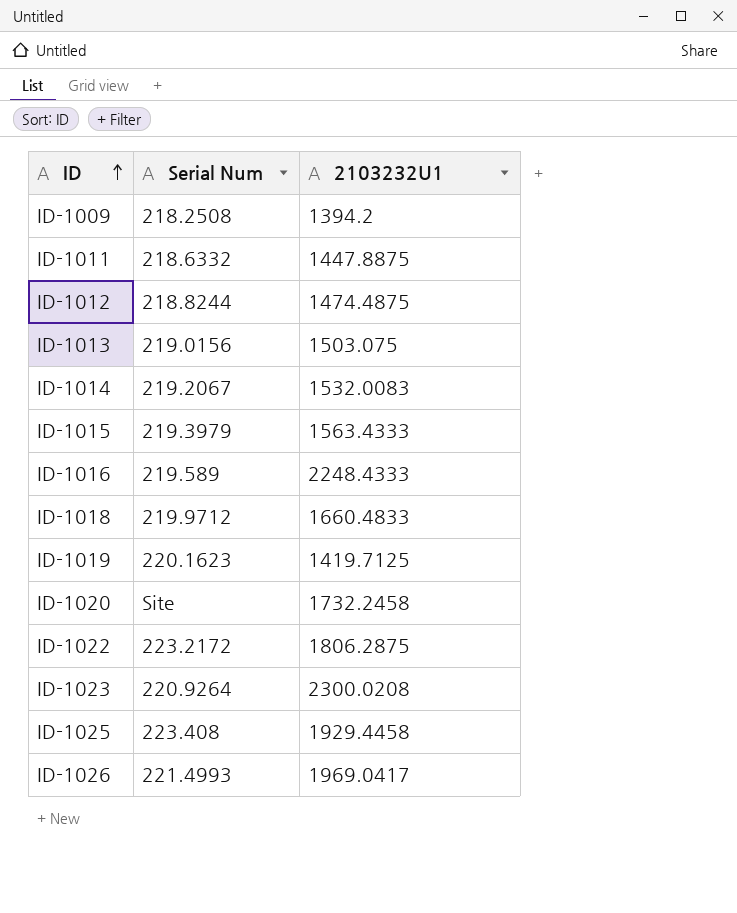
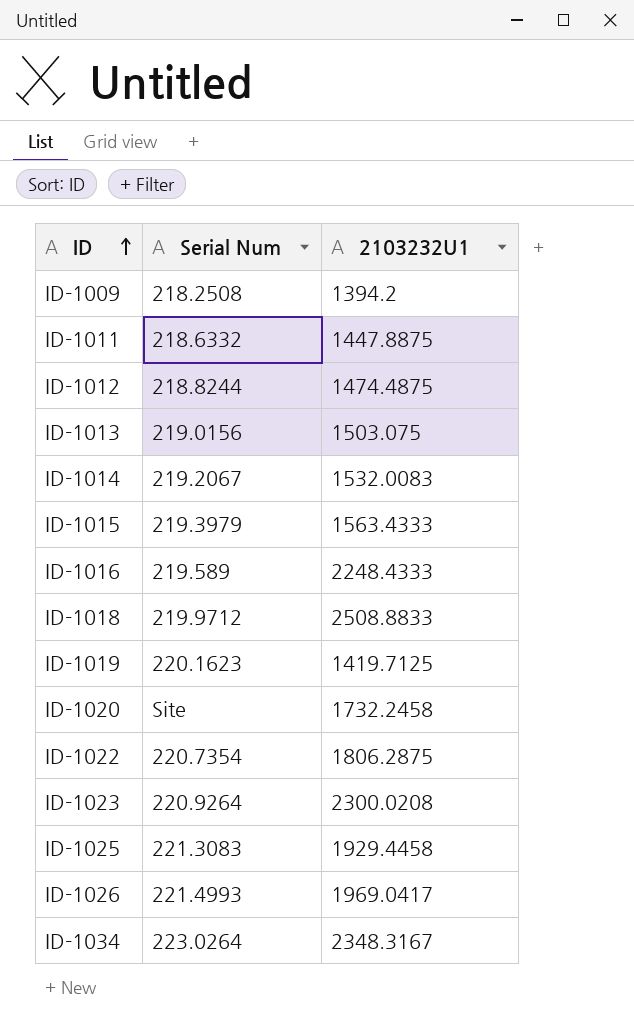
ID-1018 | 2103232U1: 1660.4833 -> 2508.8833
ID-1022 | Serial Num: 223.2172 -> 220.7354
ID-1025 | Serial Num: 223.408 -> 221.3083
row ID-1034: none -> 223.0264 | 2348.3167

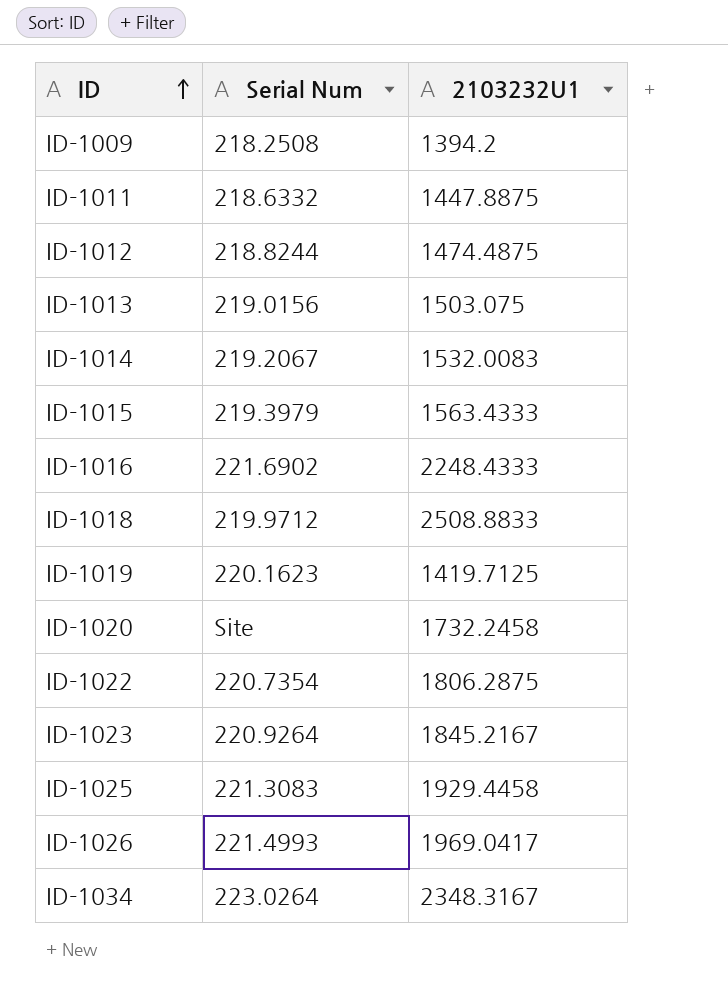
ID-1016 | Serial Num: 219.589 -> 221.6902
ID-1023 | 2103232U1: 2300.0208 -> 1845.2167

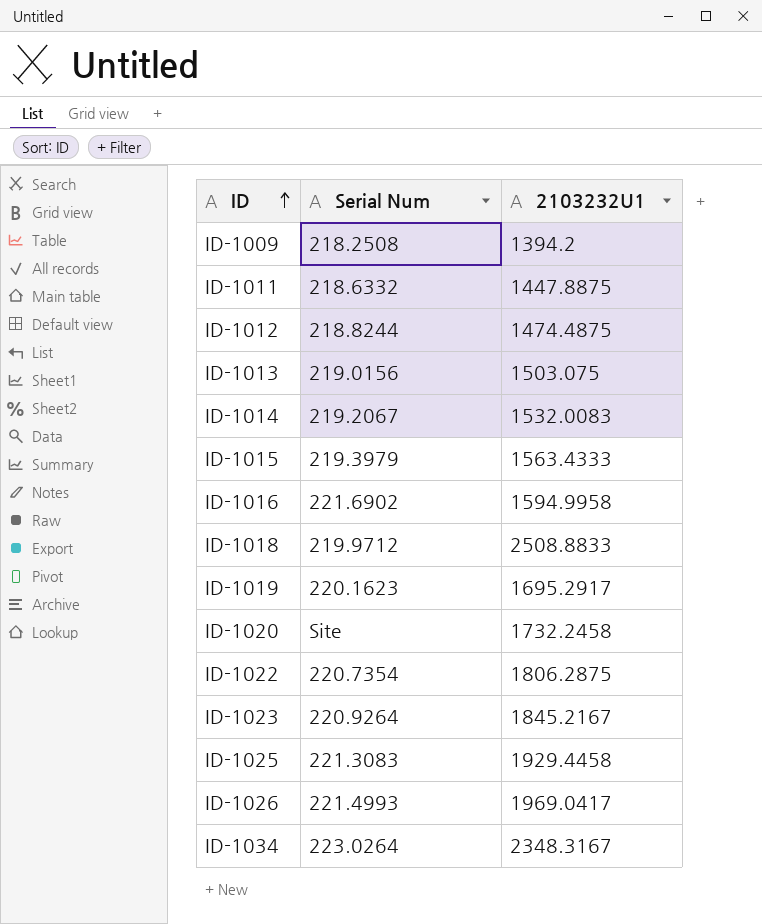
ID-1016 | 2103232U1: 2248.4333 -> 1594.9958
ID-1019 | 2103232U1: 1419.7125 -> 1695.2917

